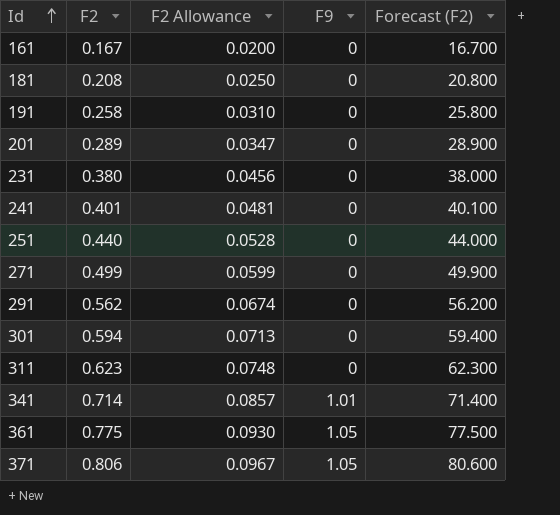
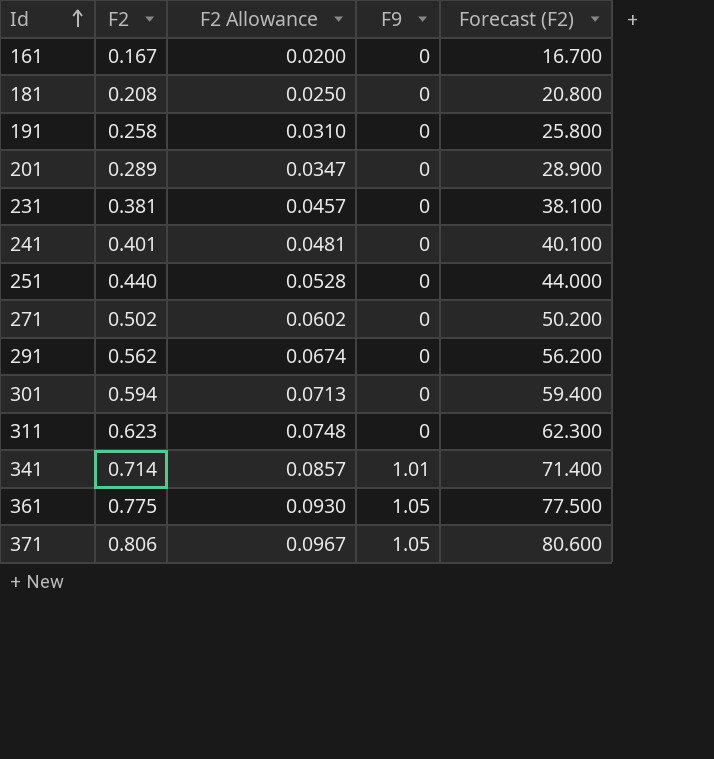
231 | F2: 0.380 -> 0.381
231 | F2 Allowance: 0.0456 -> 0.0457
231 | Forecast (F2): 38.000 -> 38.100
271 | F2: 0.499 -> 0.502
271 | F2 Allowance: 0.0599 -> 0.0602
271 | Forecast (F2): 49.900 -> 50.200

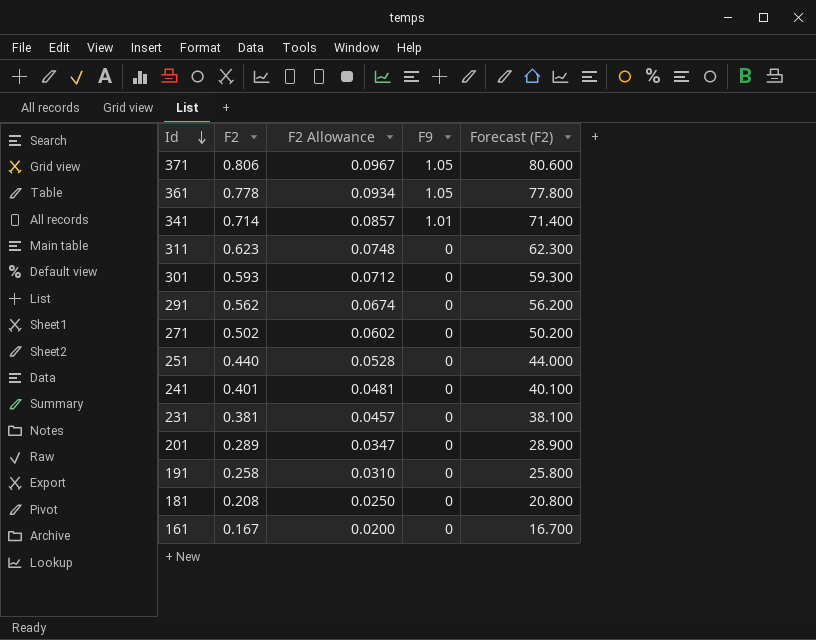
row order: Id ascending -> Id descending
361 | F2: 0.775 -> 0.778
361 | F2 Allowance: 0.0930 -> 0.0934
361 | Forecast (F2): 77.500 -> 77.800
301 | F2: 0.594 -> 0.593
301 | F2 Allowance: 0.0713 -> 0.0712
301 | Forecast (F2): 59.400 -> 59.300

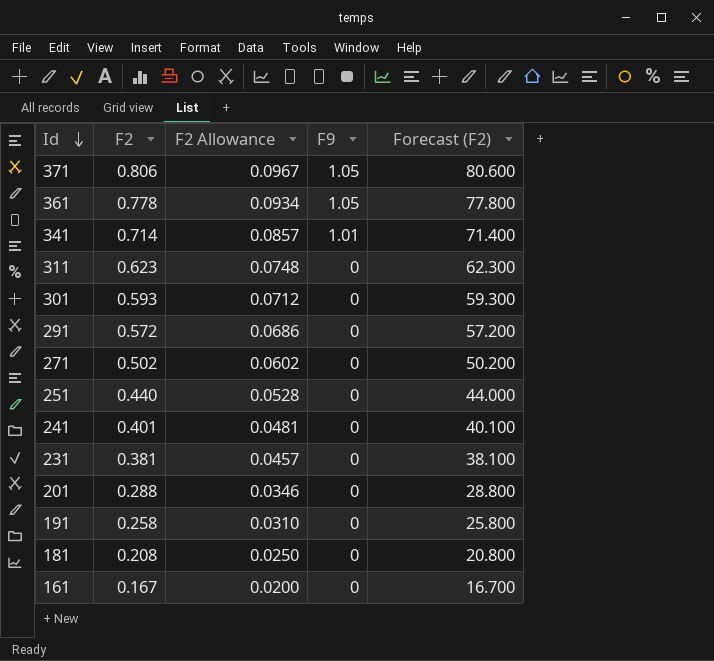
291 | F2: 0.562 -> 0.572
291 | F2 Allowance: 0.0674 -> 0.0686
291 | Forecast (F2): 56.200 -> 57.200
201 | F2: 0.289 -> 0.288
201 | F2 Allowance: 0.0347 -> 0.0346
201 | Forecast (F2): 28.900 -> 28.800

